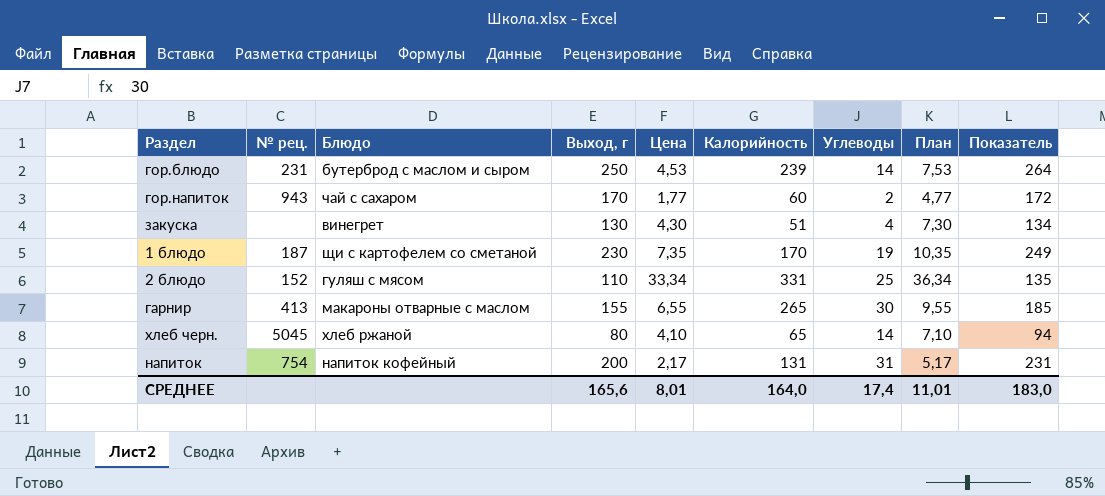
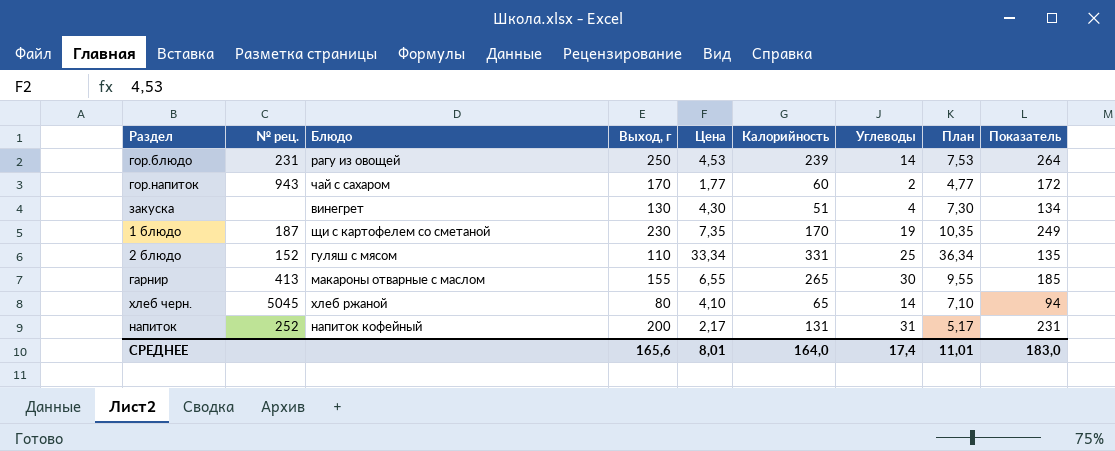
гор.блюдо | Блюдо: бутерброд с маслом и сыром -> рагу из овощей
напиток | № рец.: 754 -> 252

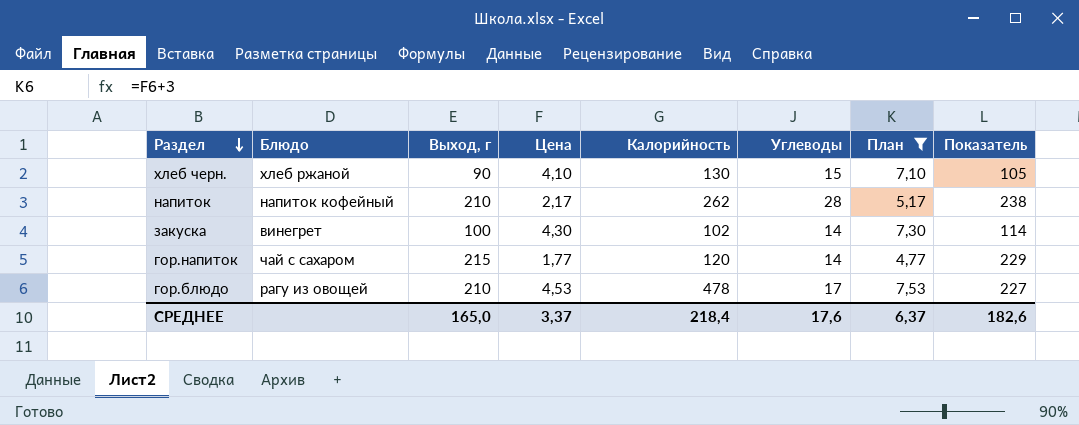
filter: none -> План <= 7,53
row order: none -> Раздел descending
column № рец. | position: 2 -> none
хлеб черн. | Выход, г: 80 -> 90
хлеб черн. | Калорийность: 65 -> 130
хлеб черн. | Углеводы: 14 -> 15
хлеб черн. | Показатель: 94 -> 105
напиток | Выход, г: 200 -> 210
напиток | Калорийность: 131 -> 262
напиток | Углеводы: 31 -> 28
напиток | Показатель: 231 -> 238
закуска | Выход, г: 130 -> 100
закуска | Калорийность: 51 -> 102
закуска | Углеводы: 4 -> 14
закуска | Показатель: 134 -> 114
гор.напиток | Выход, г: 170 -> 215
гор.напиток | Калорийность: 60 -> 120
гор.напиток | Углеводы: 2 -> 14
гор.напиток | Показатель: 172 -> 229
гор.блюдо | Выход, г: 250 -> 210
гор.блюдо | Калорийность: 239 -> 478
гор.блюдо | Углеводы: 14 -> 17
гор.блюдо | Показатель: 264 -> 227
СРЕДНЕЕ | Выход, г: 165,6 -> 165,0
СРЕДНЕЕ | Цена: 8,01 -> 3,37
СРЕДНЕЕ | Калорийность: 164,0 -> 218,4
СРЕДНЕЕ | Углеводы: 17,4 -> 17,6
СРЕДНЕЕ | План: 11,01 -> 6,37
СРЕДНЕЕ | Показатель: 183,0 -> 182,6

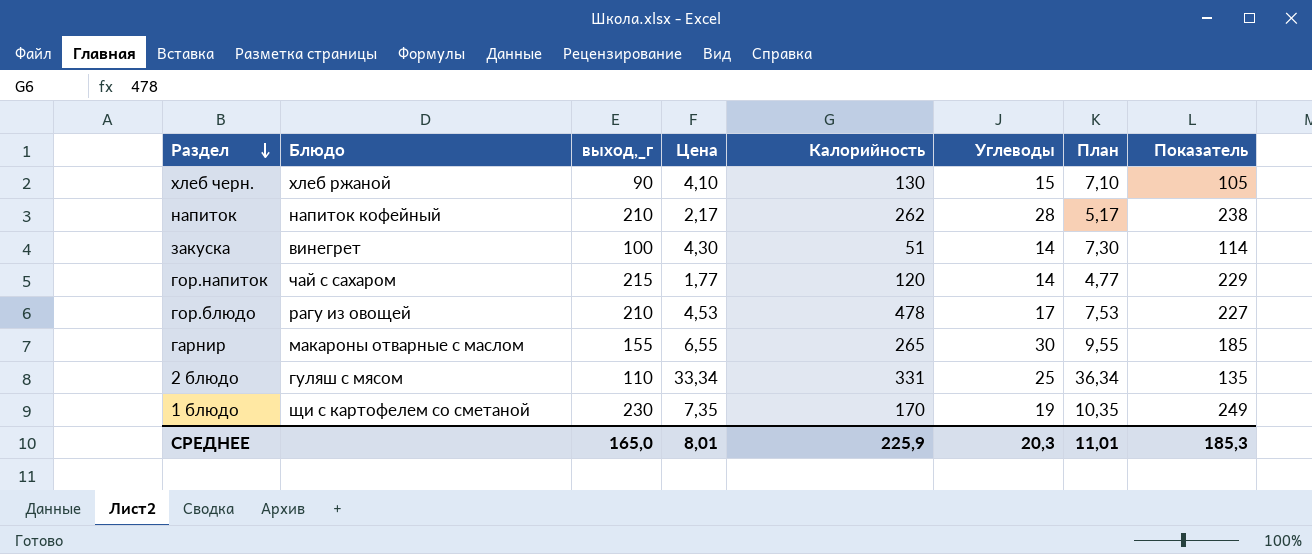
filter: План <= 7,53 -> none
column name: Выход, г -> выход,_г
закуска | Калорийность: 102 -> 51
СРЕДНЕЕ | Цена: 3,37 -> 8,01
СРЕДНЕЕ | Калорийность: 218,4 -> 225,9
СРЕДНЕЕ | Углеводы: 17,6 -> 20,3
СРЕДНЕЕ | План: 6,37 -> 11,01
СРЕДНЕЕ | Показатель: 182,6 -> 185,3

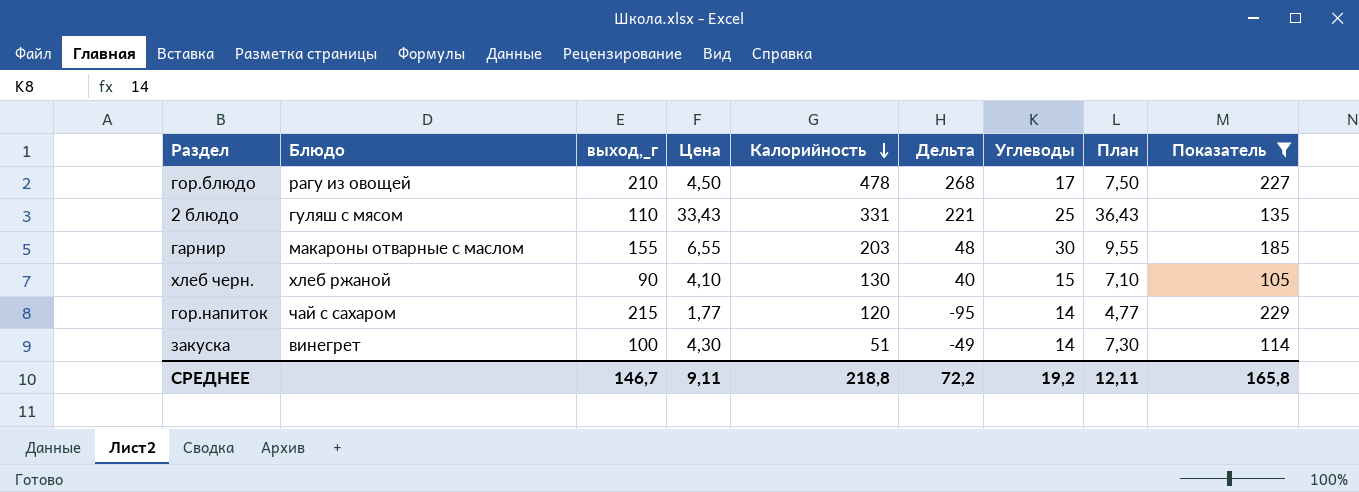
filter: none -> Показатель <= 229
row order: Раздел descending -> Калорийность descending
column Дельта | formula: none -> [Калорийность] - [выход,_г]
гор.блюдо | Цена: 4,53 -> 4,50
гор.блюдо | План: 7,53 -> 7,50
2 блюдо | Цена: 33,34 -> 33,43
2 блюдо | План: 36,34 -> 36,43
гарнир | Калорийность: 265 -> 203
СРЕДНЕЕ | выход,_г: 165,0 -> 146,7
СРЕДНЕЕ | Цена: 8,01 -> 9,11
СРЕДНЕЕ | Калорийность: 225,9 -> 218,8
СРЕДНЕЕ | Углеводы: 20,3 -> 19,2
СРЕДНЕЕ | План: 11,01 -> 12,11
СРЕДНЕЕ | Показатель: 185,3 -> 165,8

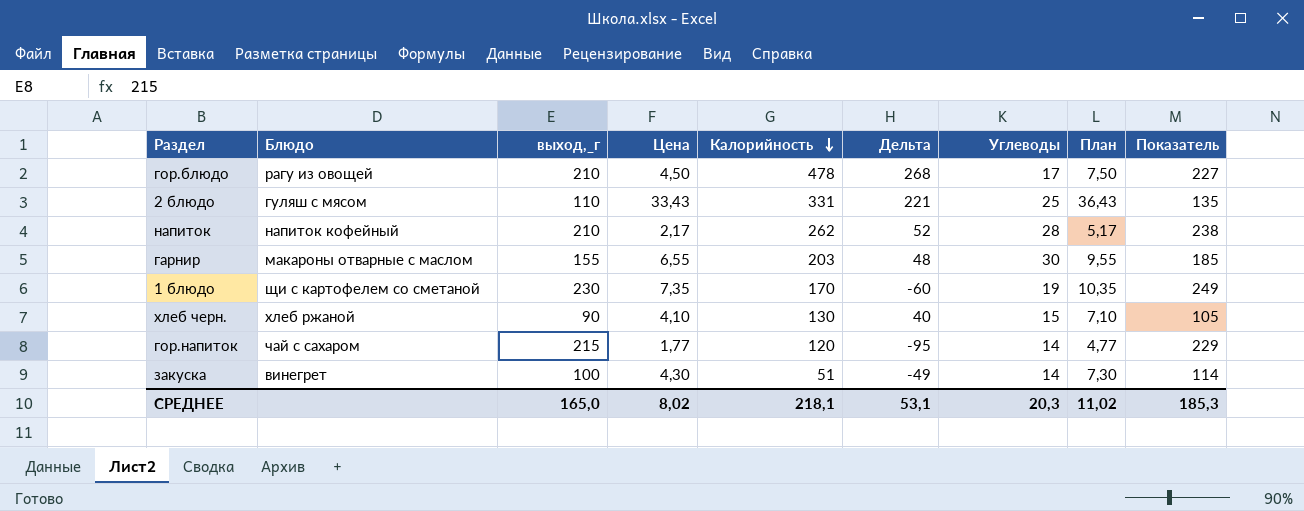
filter: Показатель <= 229 -> none
СРЕДНЕЕ | выход,_г: 146,7 -> 165,0
СРЕДНЕЕ | Цена: 9,11 -> 8,02
СРЕДНЕЕ | Калорийность: 218,8 -> 218,1
СРЕДНЕЕ | Дельта: 72,2 -> 53,1
СРЕДНЕЕ | Углеводы: 19,2 -> 20,3
СРЕДНЕЕ | План: 12,11 -> 11,02
СРЕДНЕЕ | Показатель: 165,8 -> 185,3

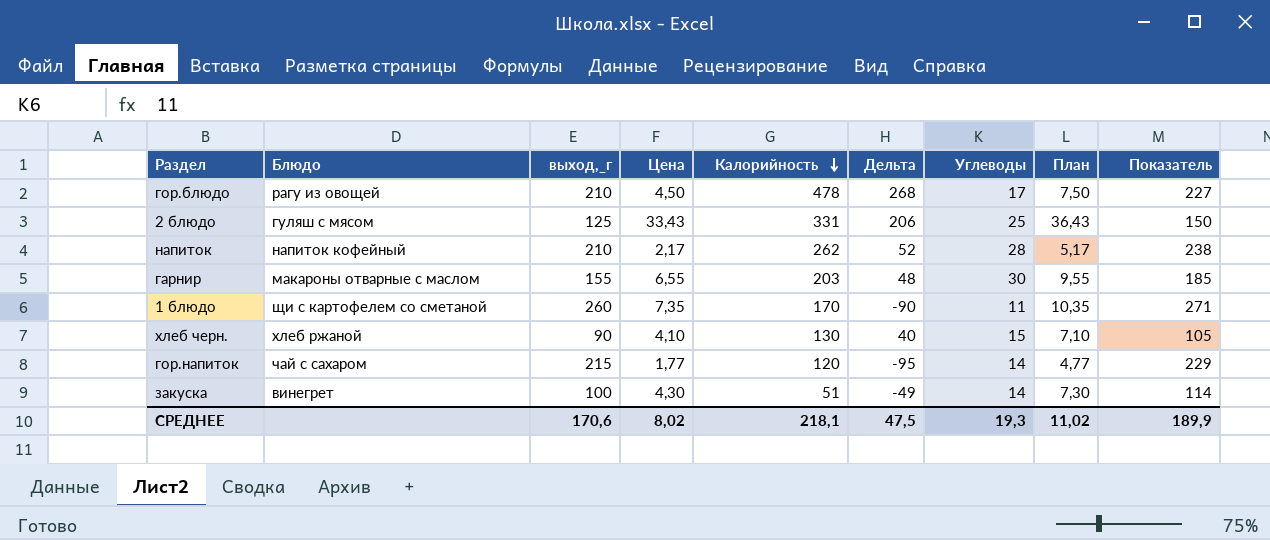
2 блюдо | выход,_г: 110 -> 125
2 блюдо | Дельта: 221 -> 206
2 блюдо | Показатель: 135 -> 150
1 блюдо | выход,_г: 230 -> 260
1 блюдо | Дельта: -60 -> -90
1 блюдо | Углеводы: 19 -> 11
1 блюдо | Показатель: 249 -> 271
СРЕДНЕЕ | выход,_г: 165,0 -> 170,6
СРЕДНЕЕ | Дельта: 53,1 -> 47,5
СРЕДНЕЕ | Углеводы: 20,3 -> 19,3
СРЕДНЕЕ | Показатель: 185,3 -> 189,9

